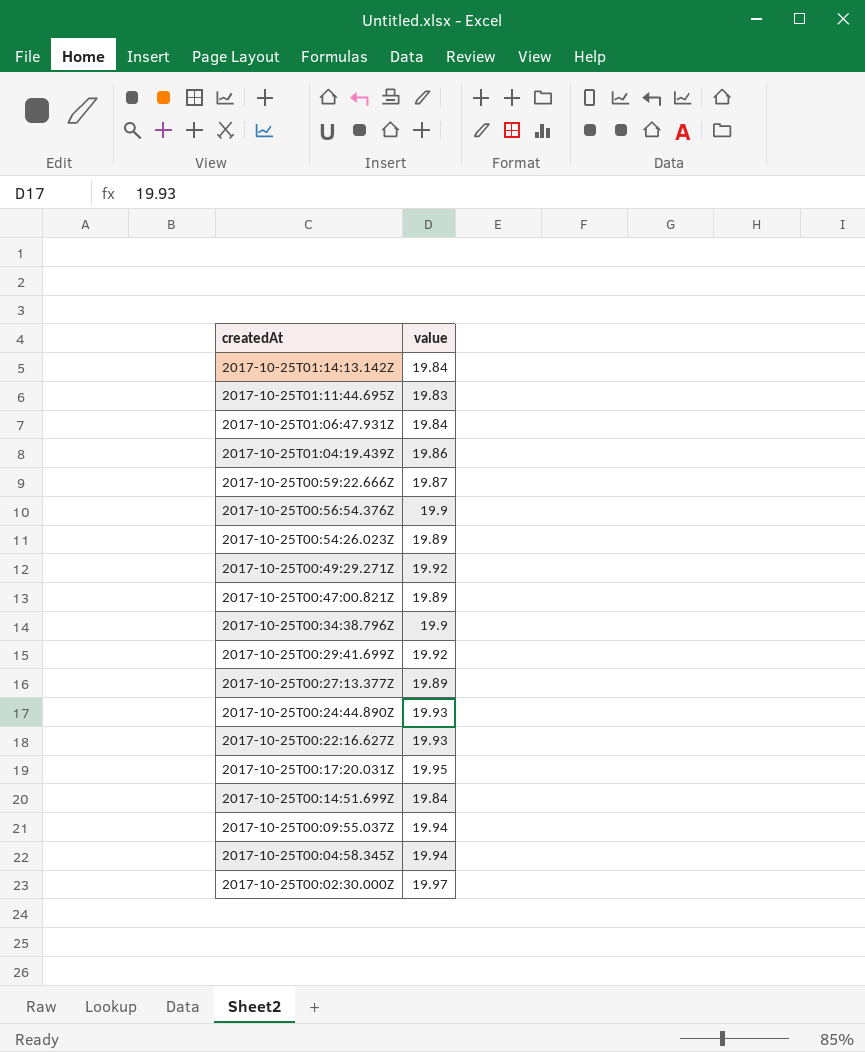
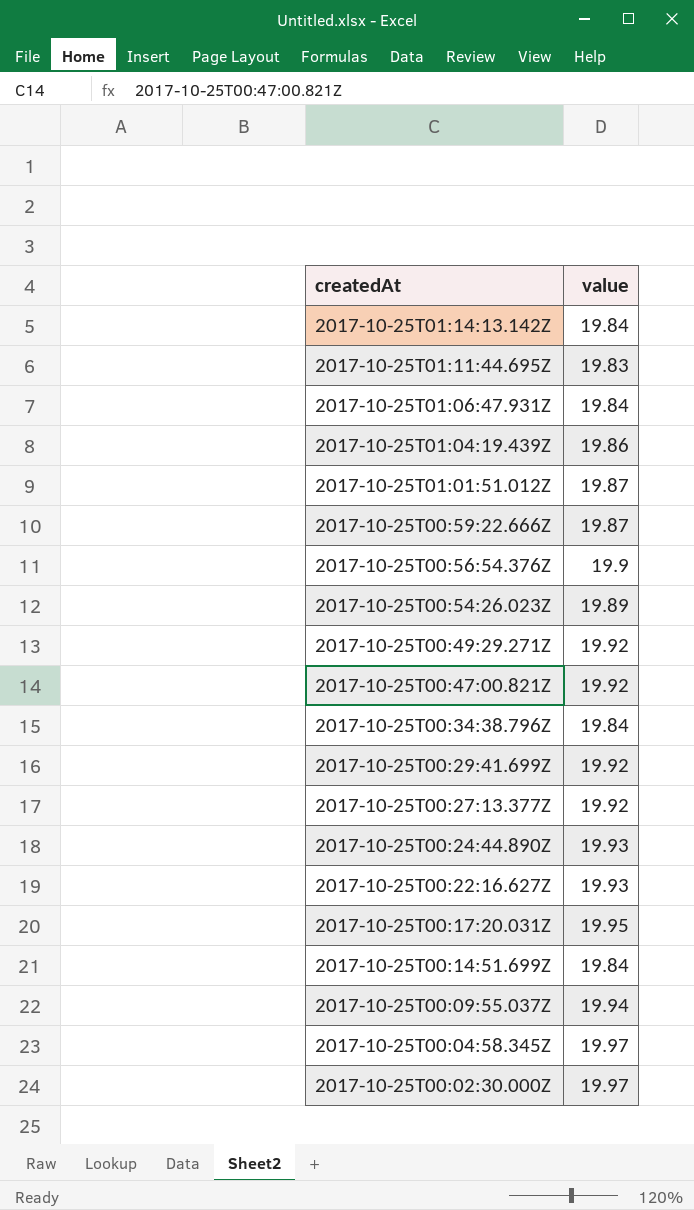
row 2017-10-25T01:01:51.012Z: none -> 19.87
2017-10-25T00:47:00.821Z | value: 19.89 -> 19.92
2017-10-25T00:34:38.796Z | value: 19.9 -> 19.84
2017-10-25T00:27:13.377Z | value: 19.89 -> 19.92
2017-10-25T00:04:58.345Z | value: 19.94 -> 19.97

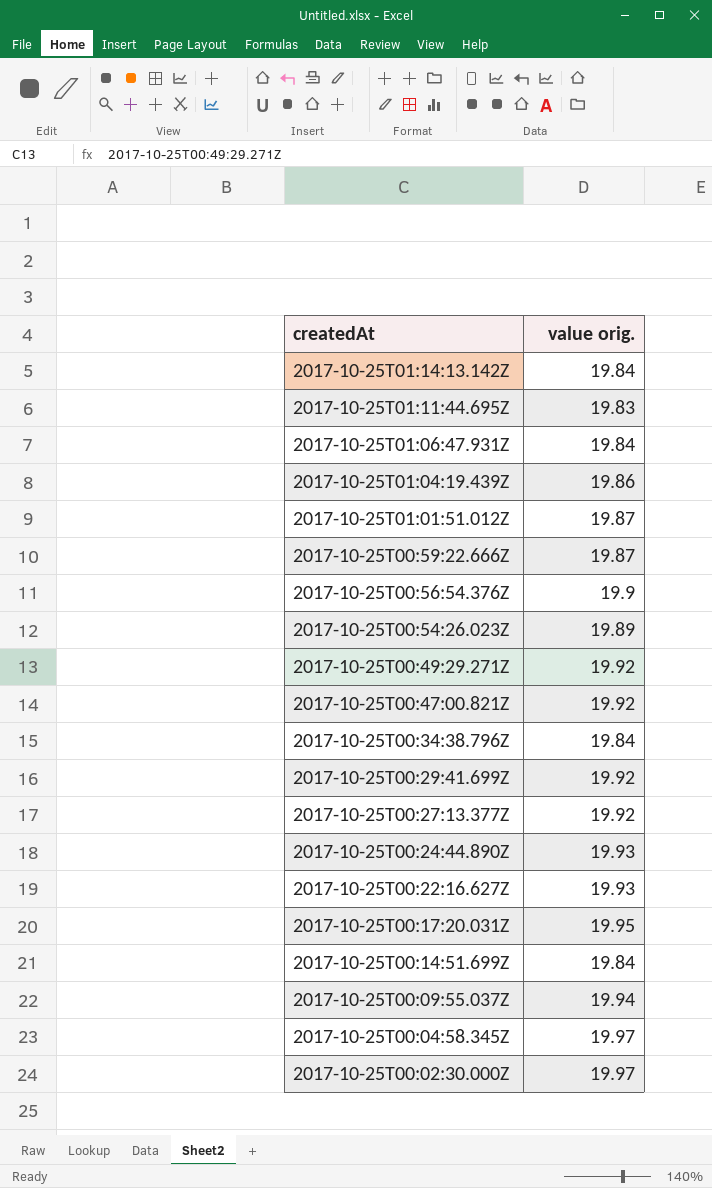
column name: value -> value orig.

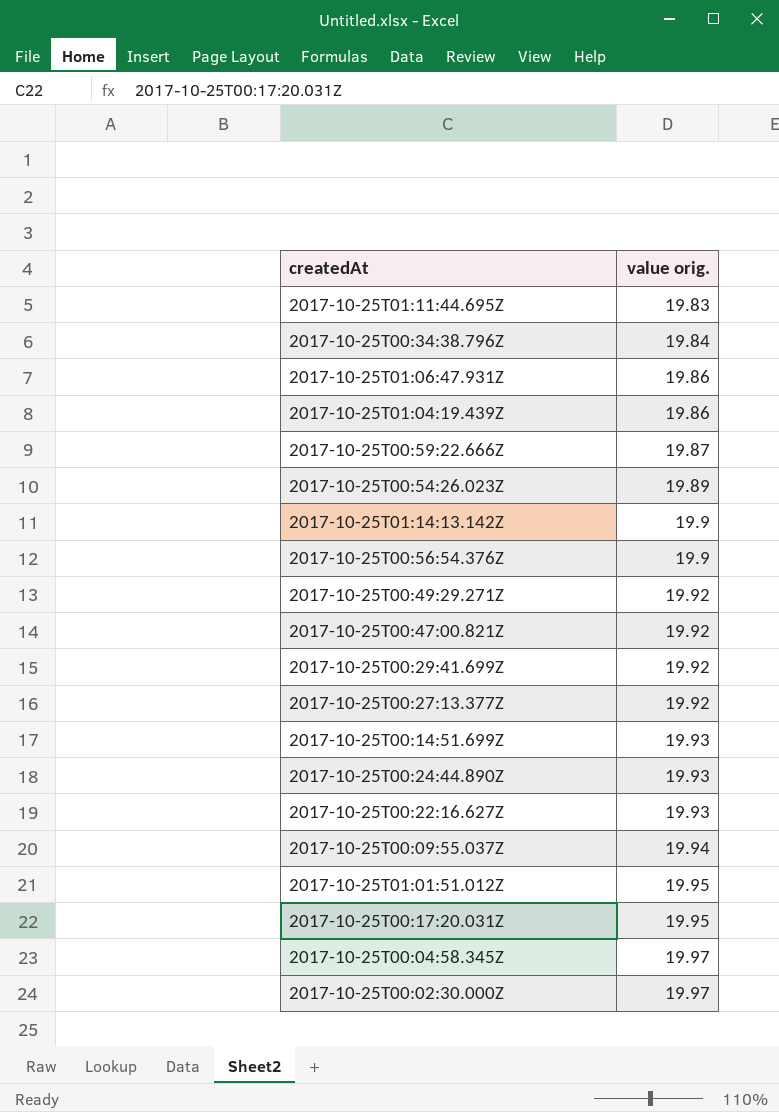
row order: createdAt descending -> value orig. ascending
2017-10-25T01:06:47.931Z | value orig.: 19.84 -> 19.86
2017-10-25T01:14:13.142Z | value orig.: 19.84 -> 19.9
2017-10-25T00:14:51.699Z | value orig.: 19.84 -> 19.93
2017-10-25T01:01:51.012Z | value orig.: 19.87 -> 19.95

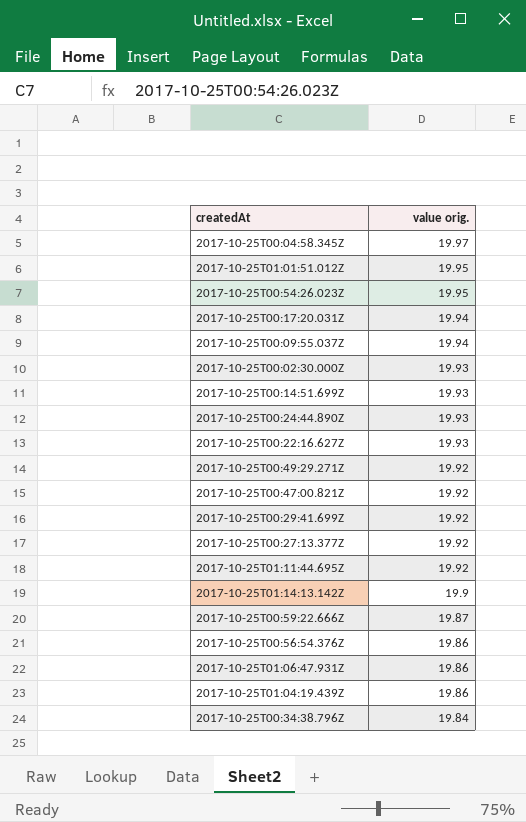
row order: value orig. ascending -> value orig. descending
2017-10-25T00:54:26.023Z | value orig.: 19.89 -> 19.95
2017-10-25T00:17:20.031Z | value orig.: 19.95 -> 19.94
2017-10-25T00:02:30.000Z | value orig.: 19.97 -> 19.93
2017-10-25T01:11:44.695Z | value orig.: 19.83 -> 19.92
2017-10-25T00:56:54.376Z | value orig.: 19.9 -> 19.86

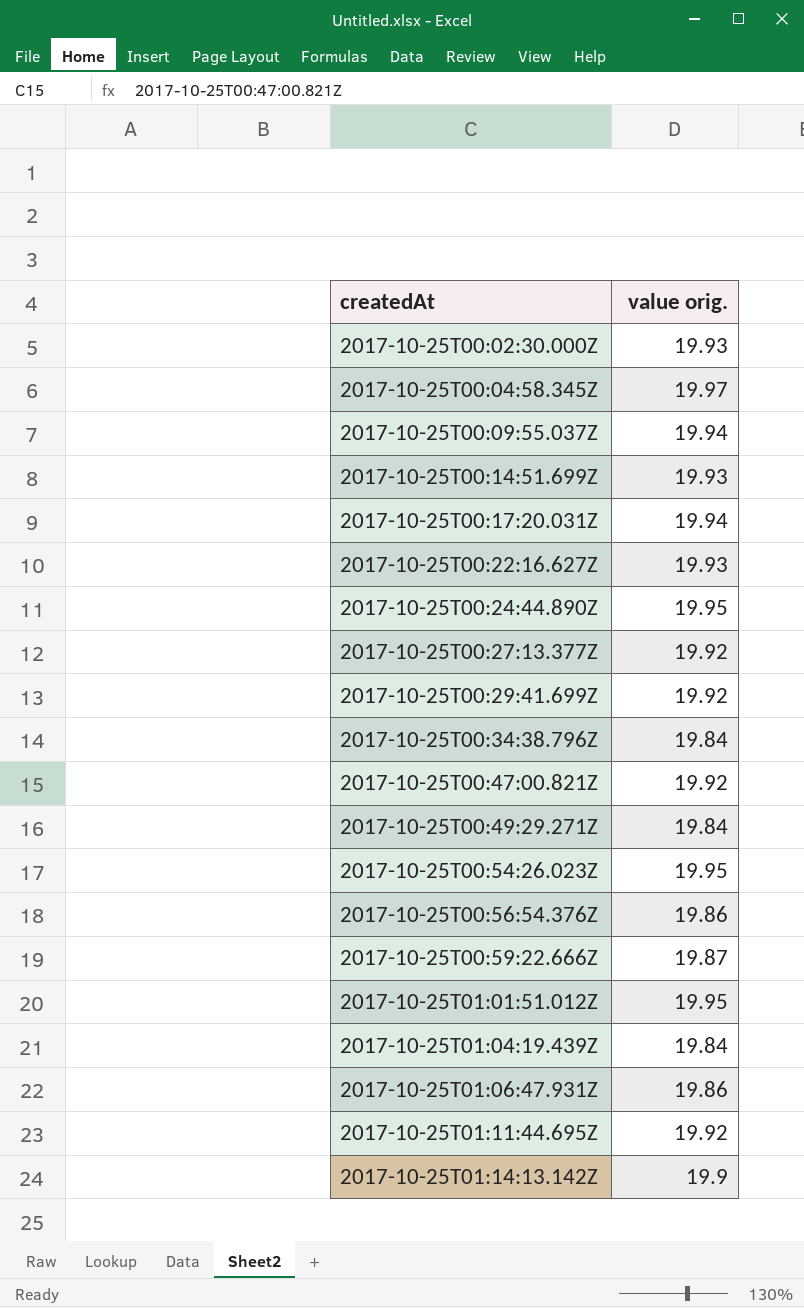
row order: value orig. descending -> createdAt ascending
2017-10-25T00:24:44.890Z | value orig.: 19.93 -> 19.95
2017-10-25T00:49:29.271Z | value orig.: 19.92 -> 19.84
2017-10-25T01:04:19.439Z | value orig.: 19.86 -> 19.84

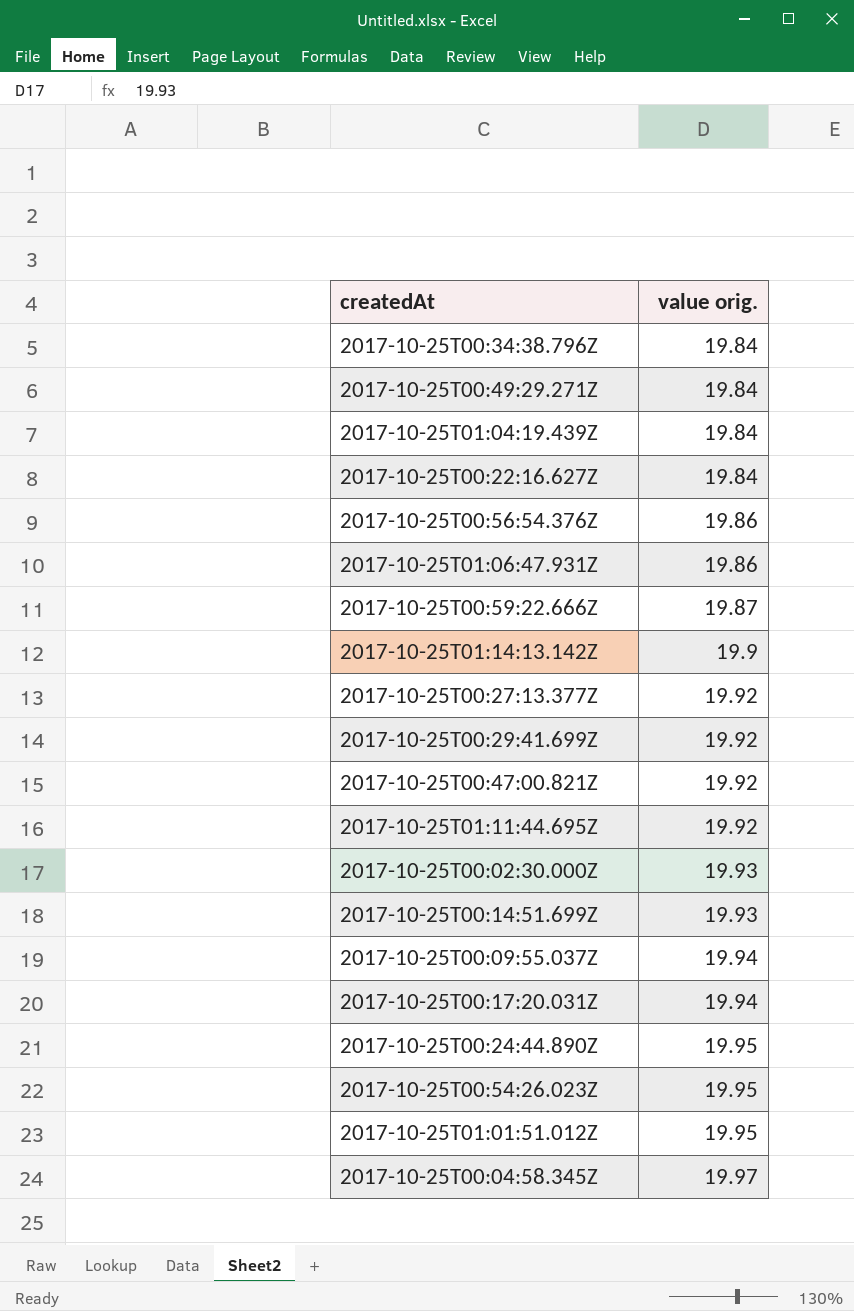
row order: createdAt ascending -> value orig. ascending
2017-10-25T00:22:16.627Z | value orig.: 19.93 -> 19.84

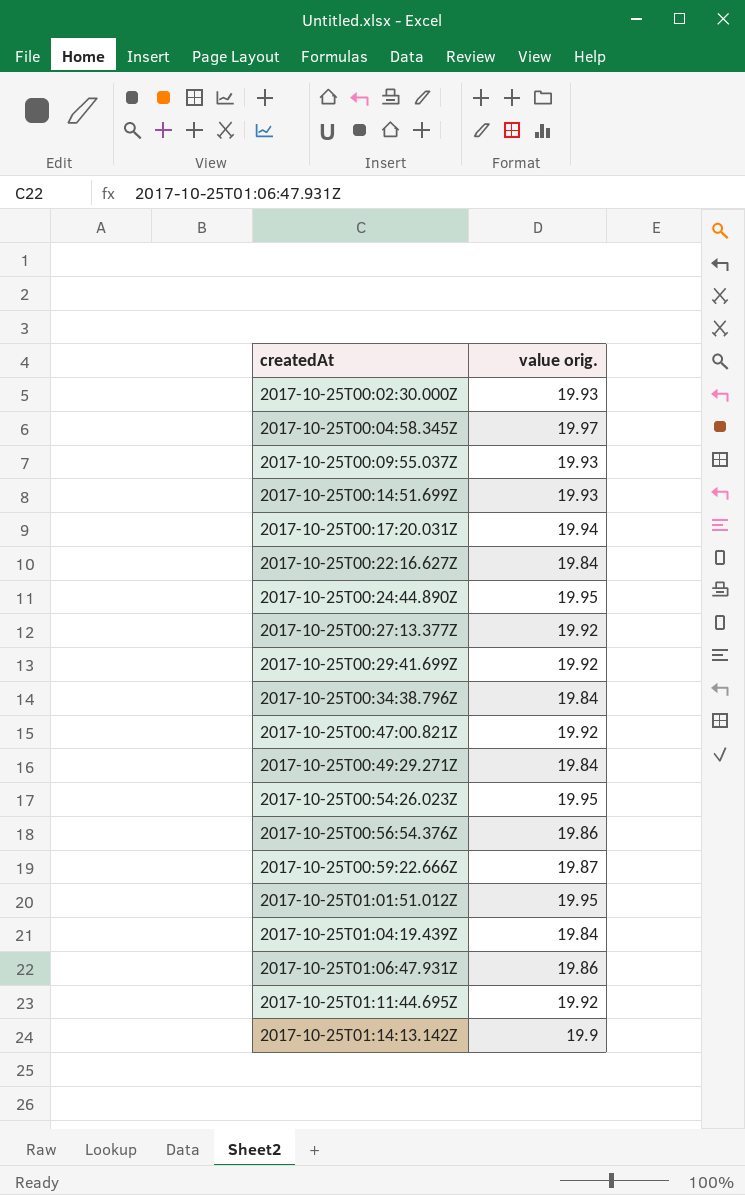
row order: value orig. ascending -> createdAt ascending
2017-10-25T00:09:55.037Z | value orig.: 19.94 -> 19.93

